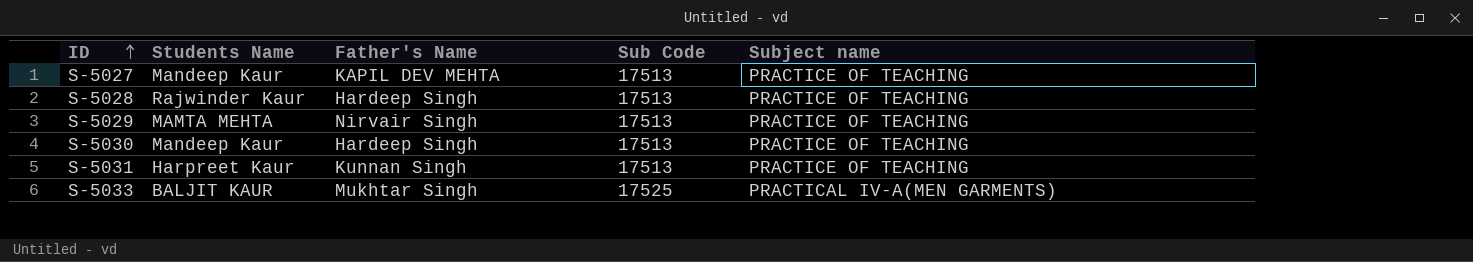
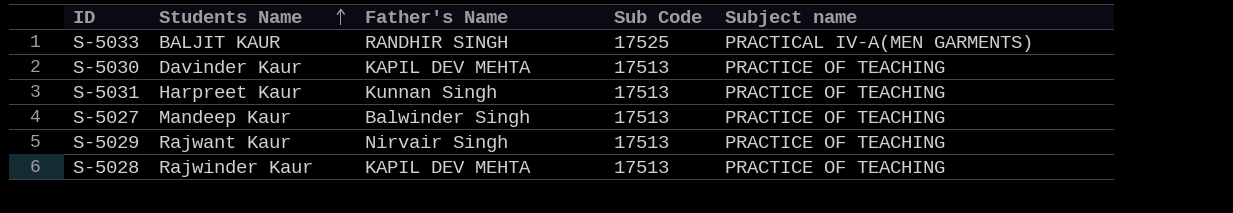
row order: ID ascending -> Students Name ascending
S-5033 | Father's Name: Mukhtar Singh -> RANDHIR SINGH
S-5030 | Students Name: Mandeep Kaur -> Davinder Kaur
S-5030 | Father's Name: Hardeep Singh -> KAPIL DEV MEHTA
S-5027 | Father's Name: KAPIL DEV MEHTA -> Balwinder Singh
S-5029 | Students Name: MAMTA MEHTA -> Rajwant Kaur
S-5028 | Father's Name: Hardeep Singh -> KAPIL DEV MEHTA

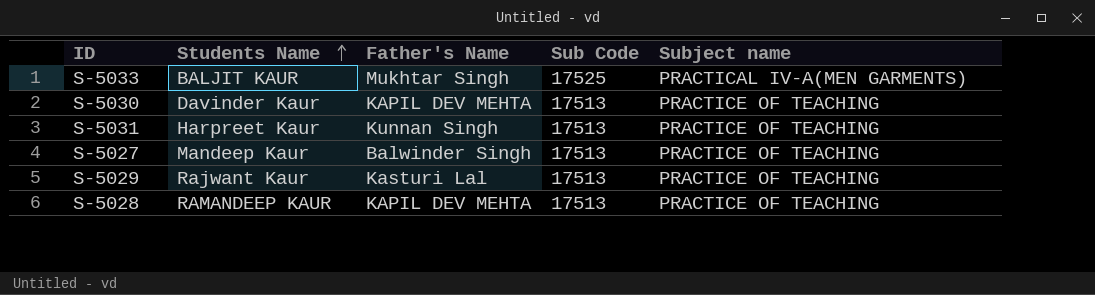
S-5033 | Father's Name: RANDHIR SINGH -> Mukhtar Singh
S-5029 | Father's Name: Nirvair Singh -> Kasturi Lal
S-5028 | Students Name: Rajwinder Kaur -> RAMANDEEP KAUR

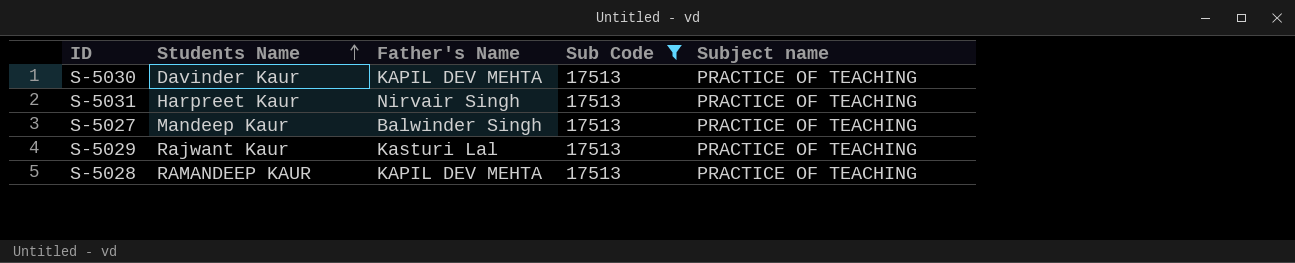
filter: none -> Sub Code = 17513
S-5031 | Father's Name: Kunnan Singh -> Nirvair Singh

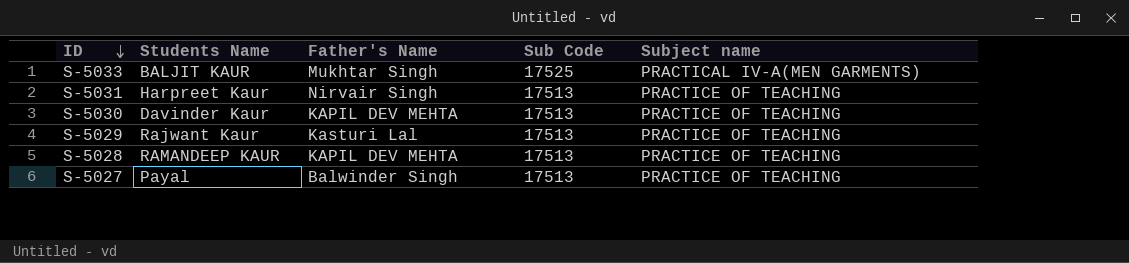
filter: Sub Code = 17513 -> none
row order: Students Name ascending -> ID descending
S-5027 | Students Name: Mandeep Kaur -> Payal

